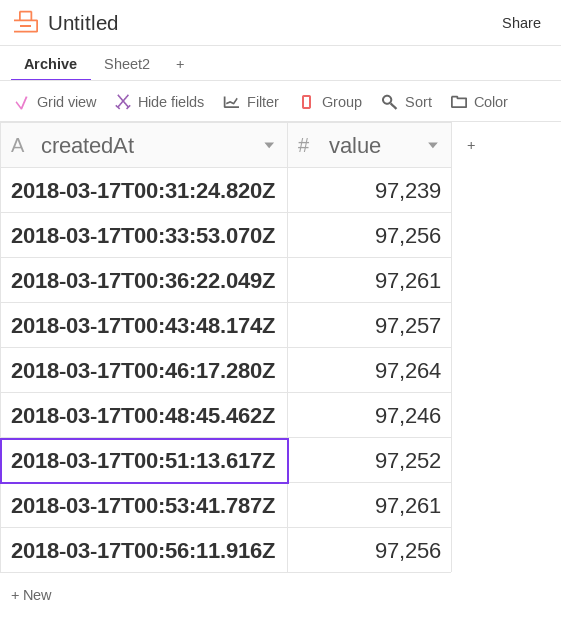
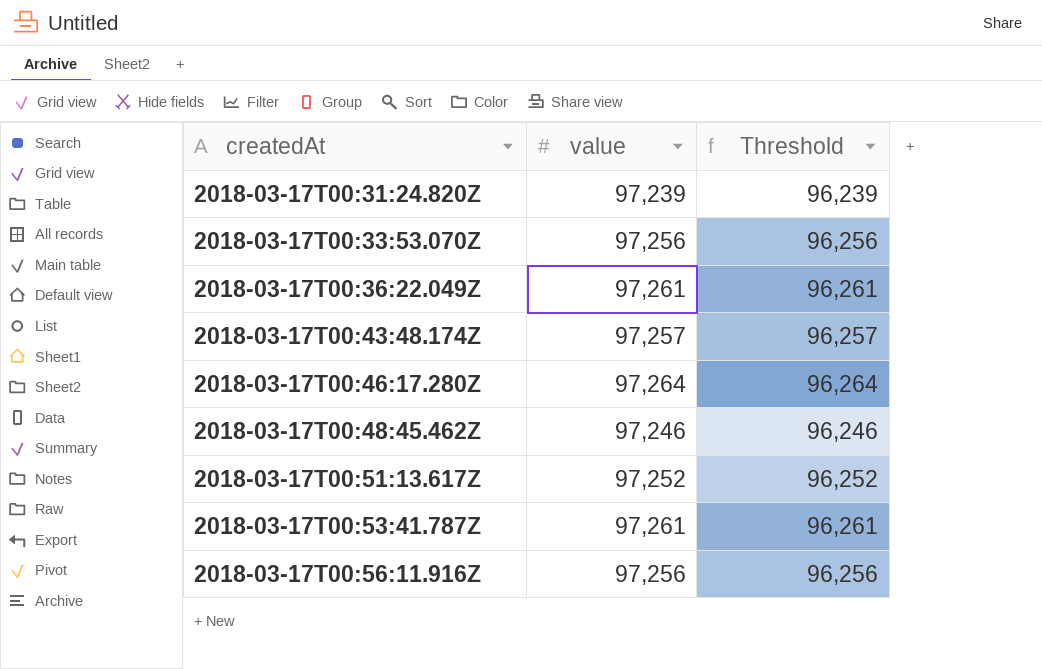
column Threshold | formula: none -> [value] - 1000

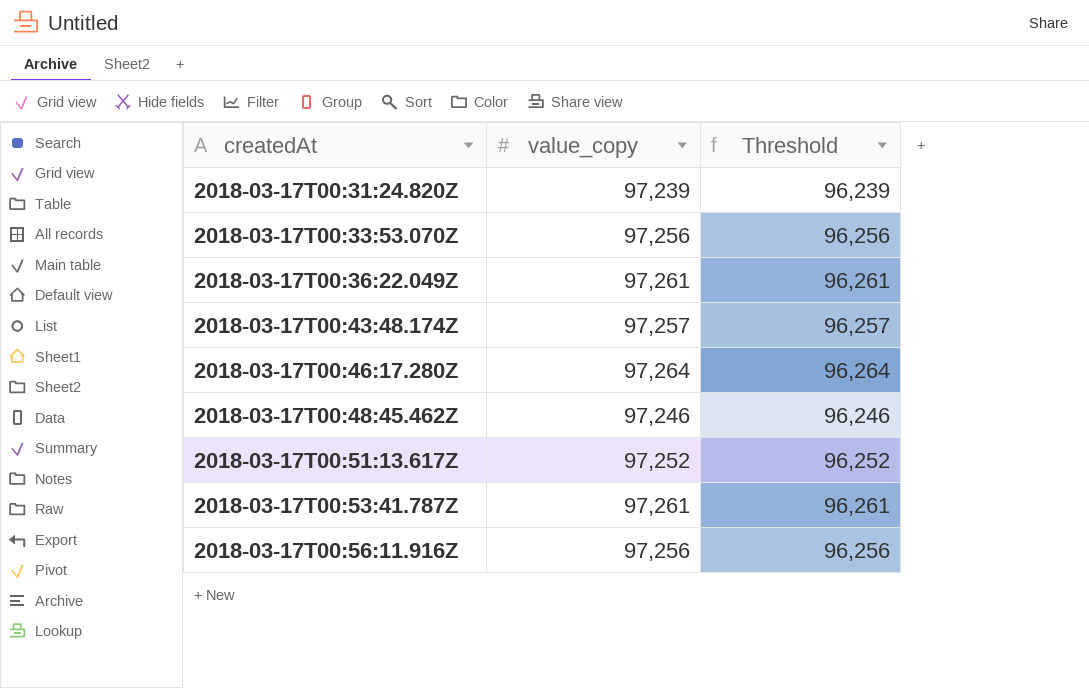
column name: value -> value_copy

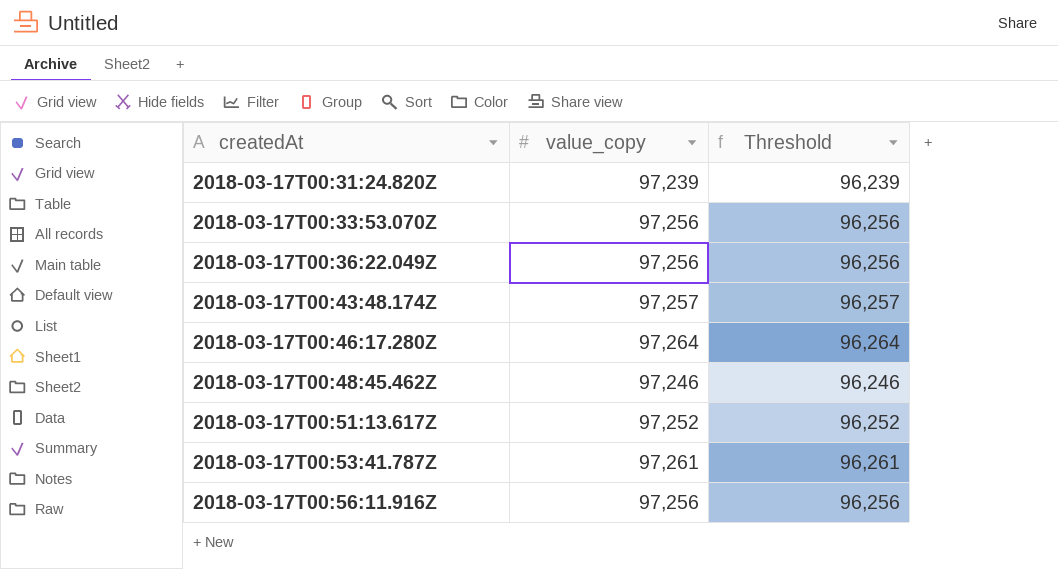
2018-03-17T00:36:22.049Z | value_copy: 97,261 -> 97,256
2018-03-17T00:36:22.049Z | Threshold: 96,261 -> 96,256

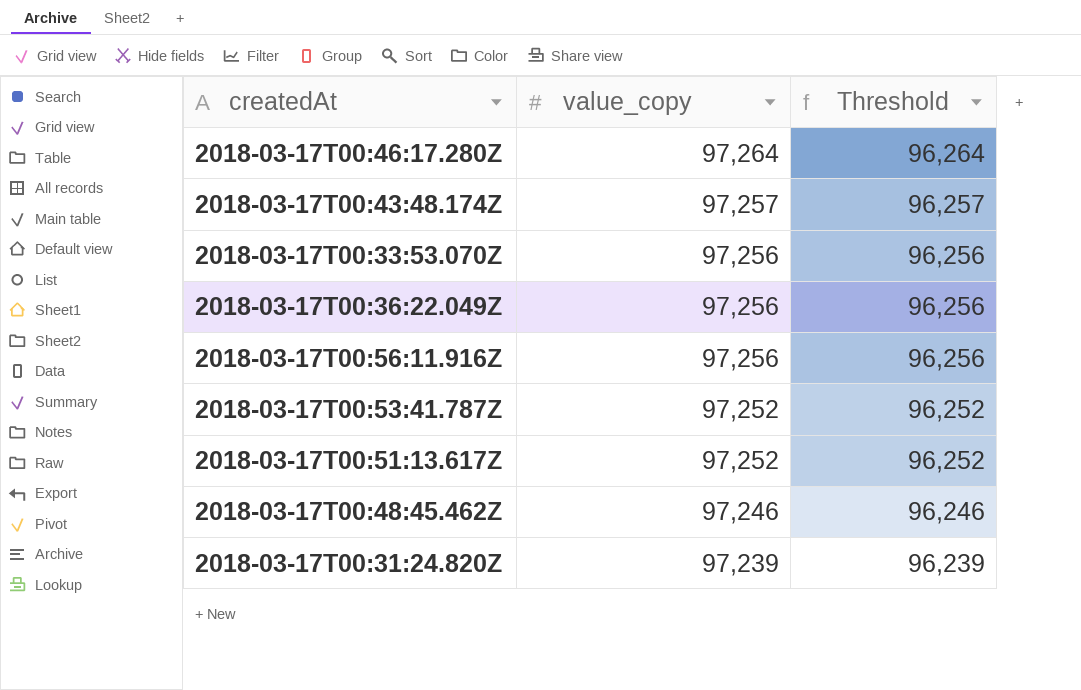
row order: createdAt ascending -> value_copy descending
2018-03-17T00:53:41.787Z | value_copy: 97,261 -> 97,252
2018-03-17T00:53:41.787Z | Threshold: 96,261 -> 96,252

